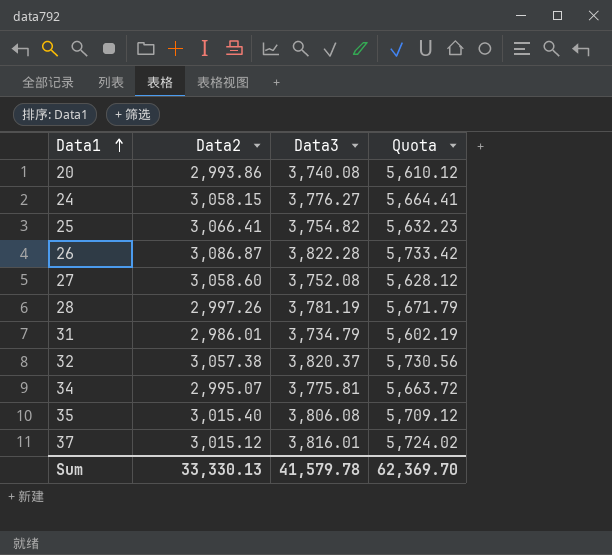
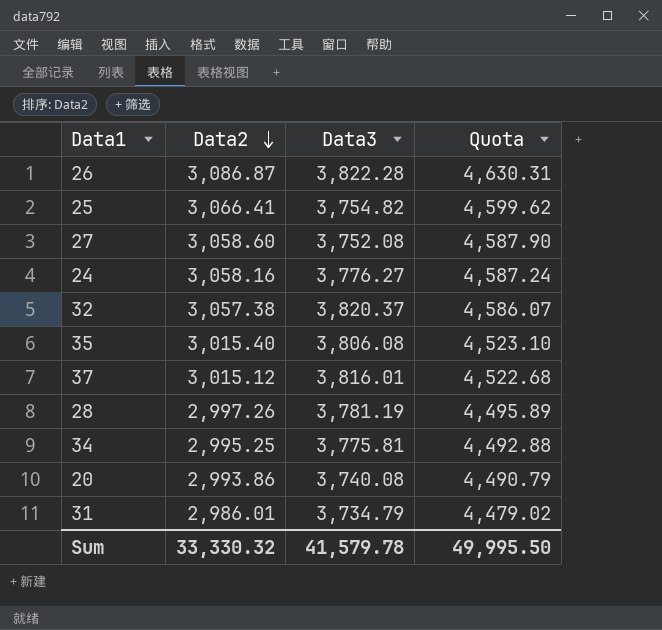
row order: Data1 ascending -> Data2 descending
column Quota | formula: [Data3] * 1.5 -> [Data2] * 1.5
24 | Data2: 3,058.15 -> 3,058.16
34 | Data2: 2,995.07 -> 2,995.25
Sum | Data2: 33,330.13 -> 33,330.32
Sum | Quota: 62,369.70 -> 49,995.50

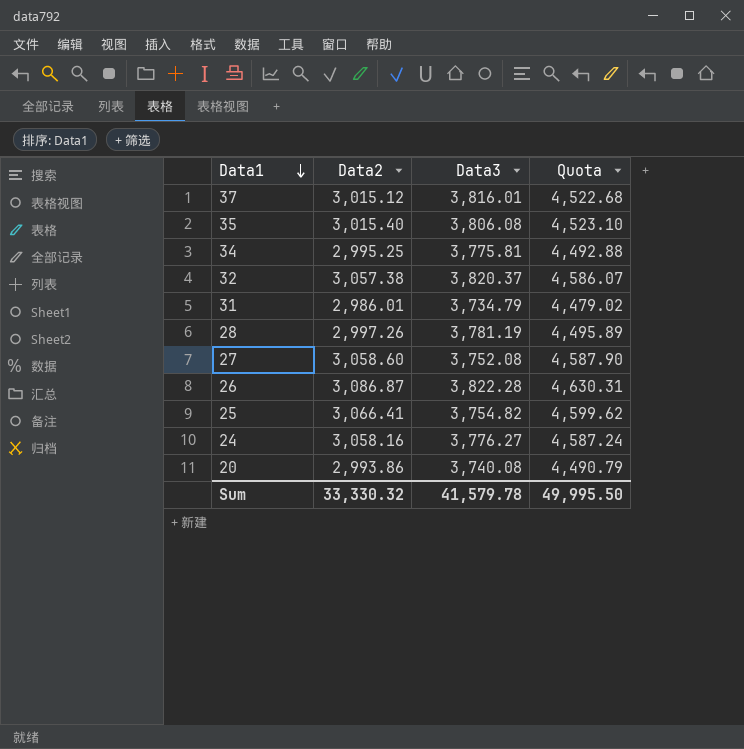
row order: Data2 descending -> Data1 descending

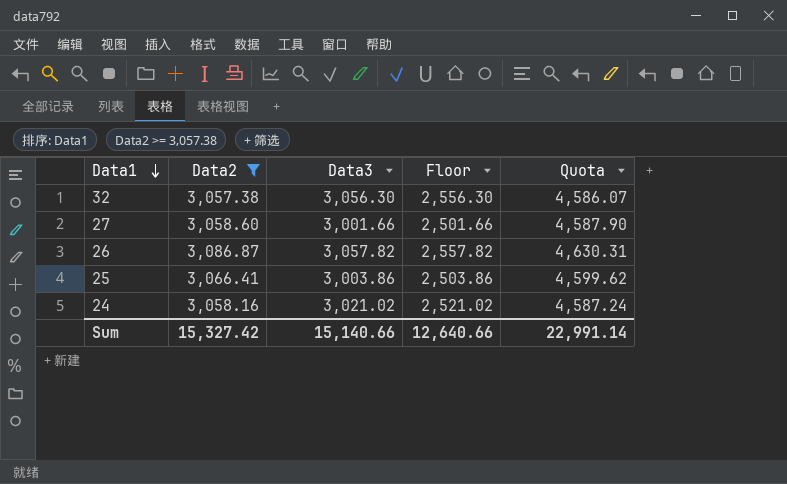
filter: none -> Data2 >= 3,057.38
column Floor | formula: none -> [Data3] - 500
32 | Data3: 3,820.37 -> 3,056.30
27 | Data3: 3,752.08 -> 3,001.66
26 | Data3: 3,822.28 -> 3,057.82
25 | Data3: 3,754.82 -> 3,003.86
24 | Data3: 3,776.27 -> 3,021.02
Sum | Data2: 33,330.32 -> 15,327.42
Sum | Data3: 41,579.78 -> 15,140.66
Sum | Quota: 49,995.50 -> 22,991.14

